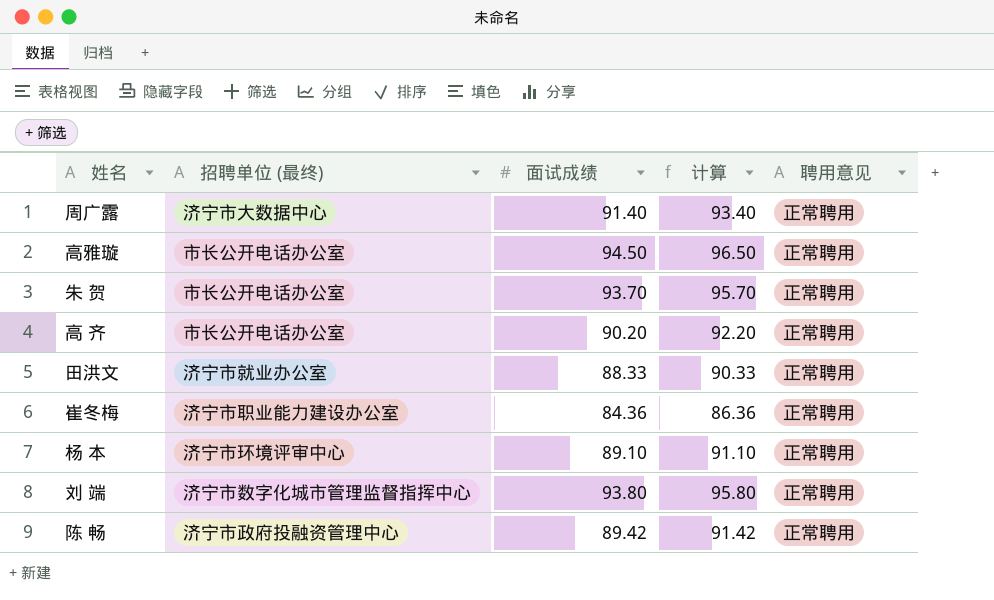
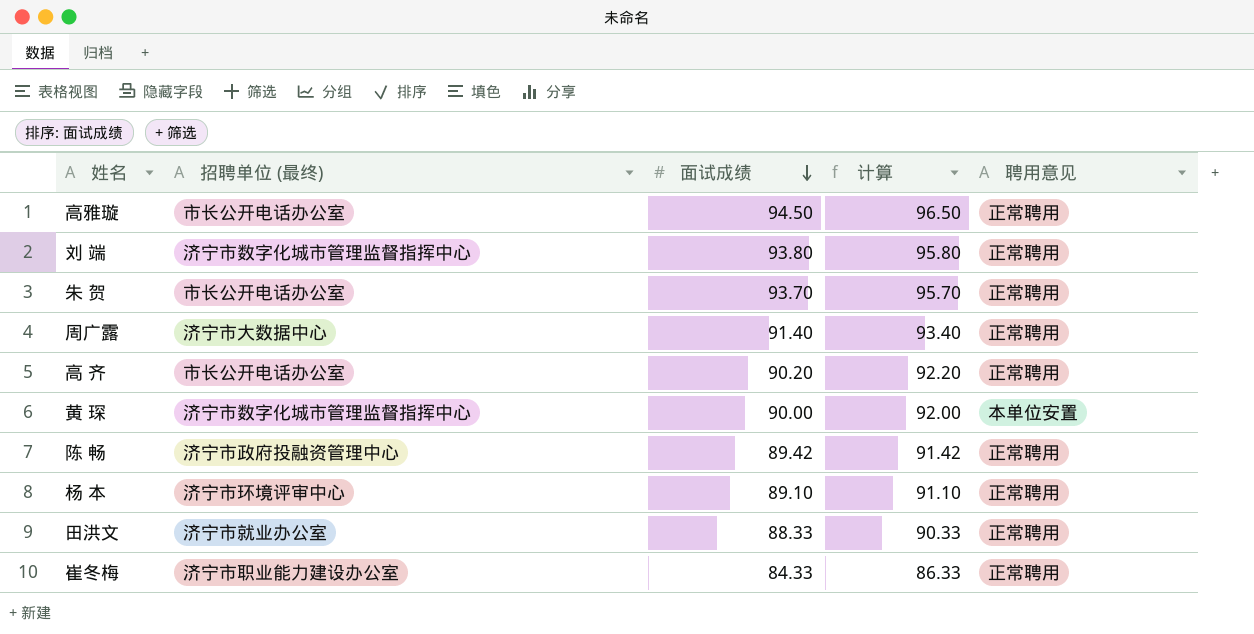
row order: none -> 面试成绩 descending
row 黄 琛: none -> 济宁市数字化城市管理监督指挥中心 | 90.00 | 92.00 | 本单位安置
崔冬梅 | 面试成绩: 84.36 -> 84.33
崔冬梅 | 计算: 86.36 -> 86.33

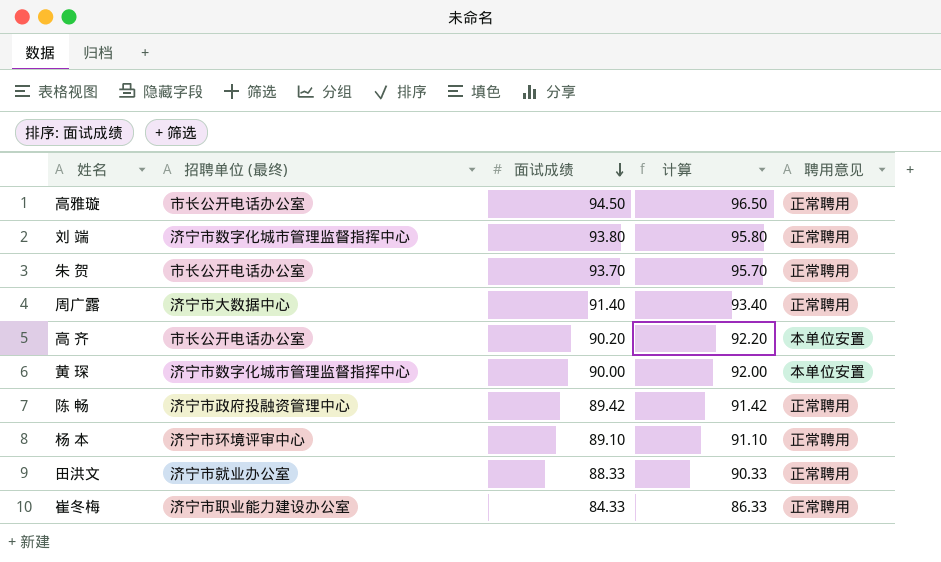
高 齐 | 聘用意见: 正常聘用 -> 本单位安置

